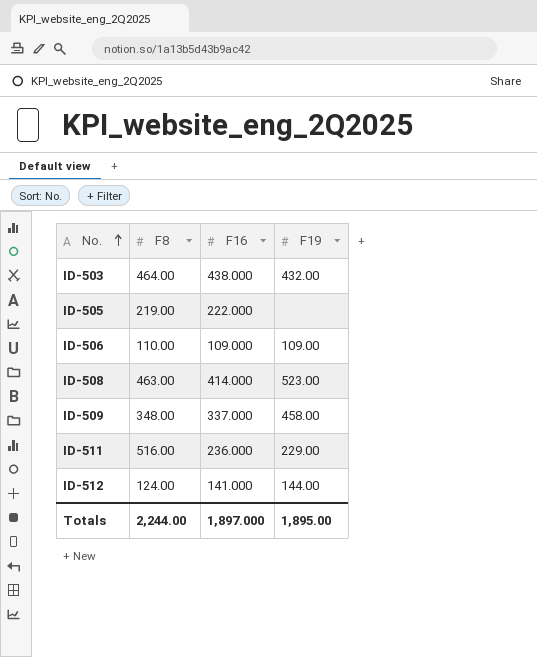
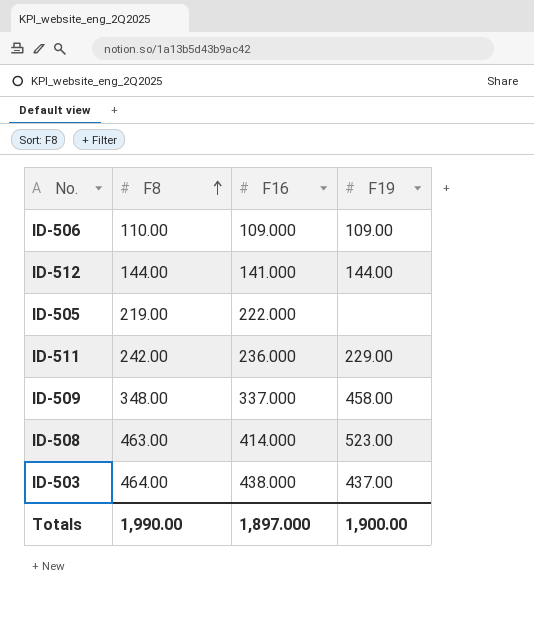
row order: No. ascending -> F8 ascending
ID-512 | F8: 124.00 -> 144.00
ID-511 | F8: 516.00 -> 242.00
ID-503 | F19: 432.00 -> 437.00
Totals | F8: 2,244.00 -> 1,990.00
Totals | F19: 1,895.00 -> 1,900.00

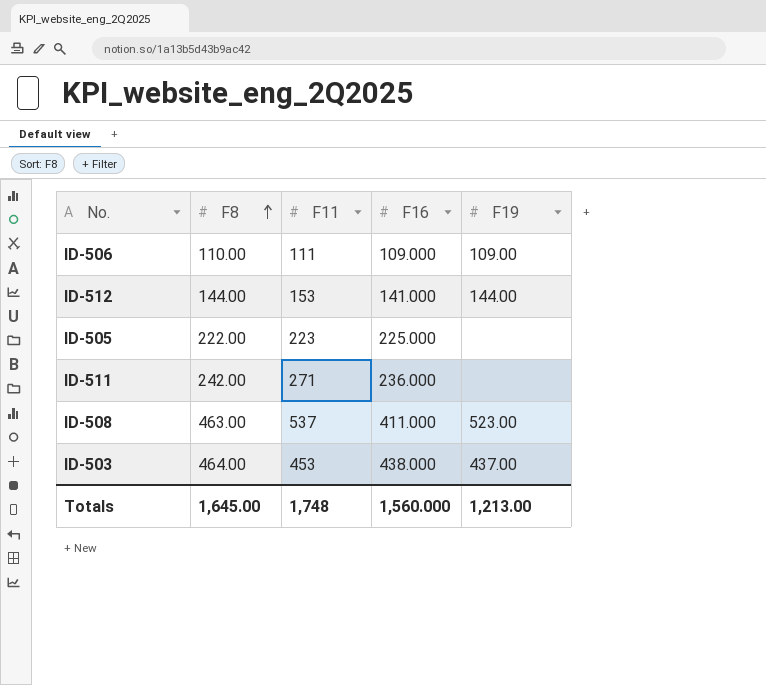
column F11 | position: none -> 3
row ID-509: 348.00 | 337.000 | 458.00 -> none
ID-505 | F8: 219.00 -> 222.00
ID-505 | F16: 222.000 -> 225.000
ID-511 | F19: 229.00 -> none
ID-508 | F16: 414.000 -> 411.000
Totals | F8: 1,990.00 -> 1,645.00
Totals | F16: 1,897.000 -> 1,560.000
Totals | F19: 1,900.00 -> 1,213.00

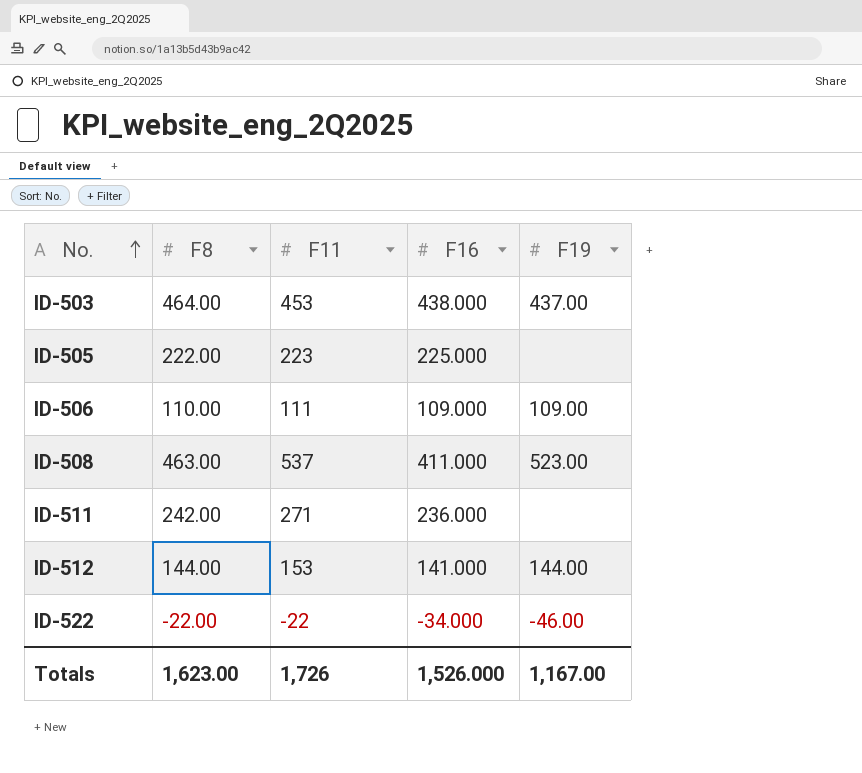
row order: F8 ascending -> No. ascending
row ID-522: none -> -22.00 | -22 | -34.000 | -46.00
Totals | F8: 1,645.00 -> 1,623.00
Totals | F11: 1,748 -> 1,726
Totals | F16: 1,560.000 -> 1,526.000
Totals | F19: 1,213.00 -> 1,167.00

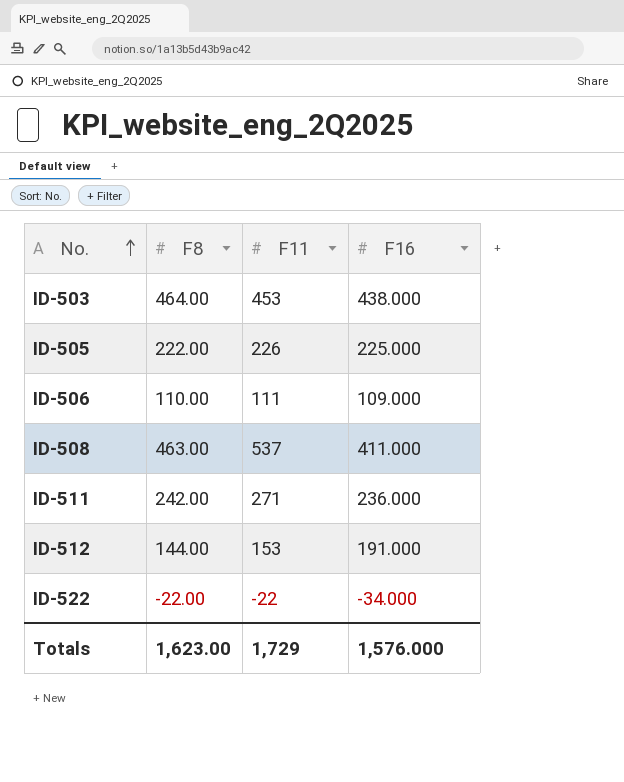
column F19 | position: 5 -> none
ID-505 | F11: 223 -> 226
ID-512 | F16: 141.000 -> 191.000
Totals | F11: 1,726 -> 1,729
Totals | F16: 1,526.000 -> 1,576.000

